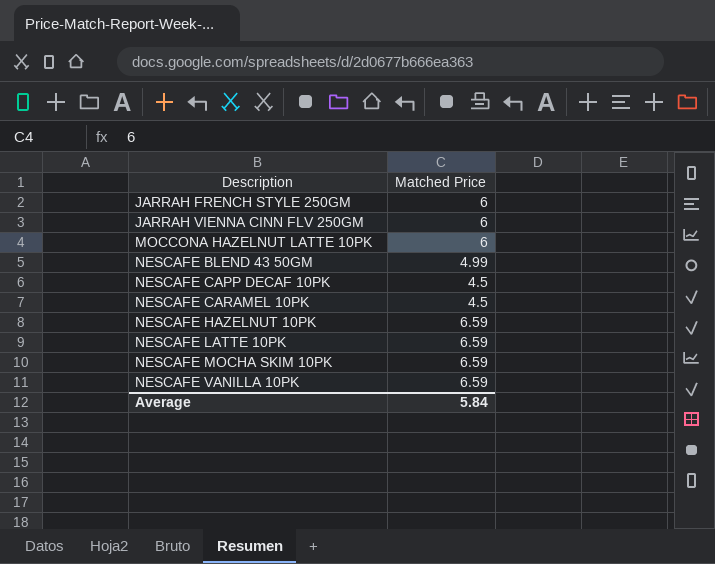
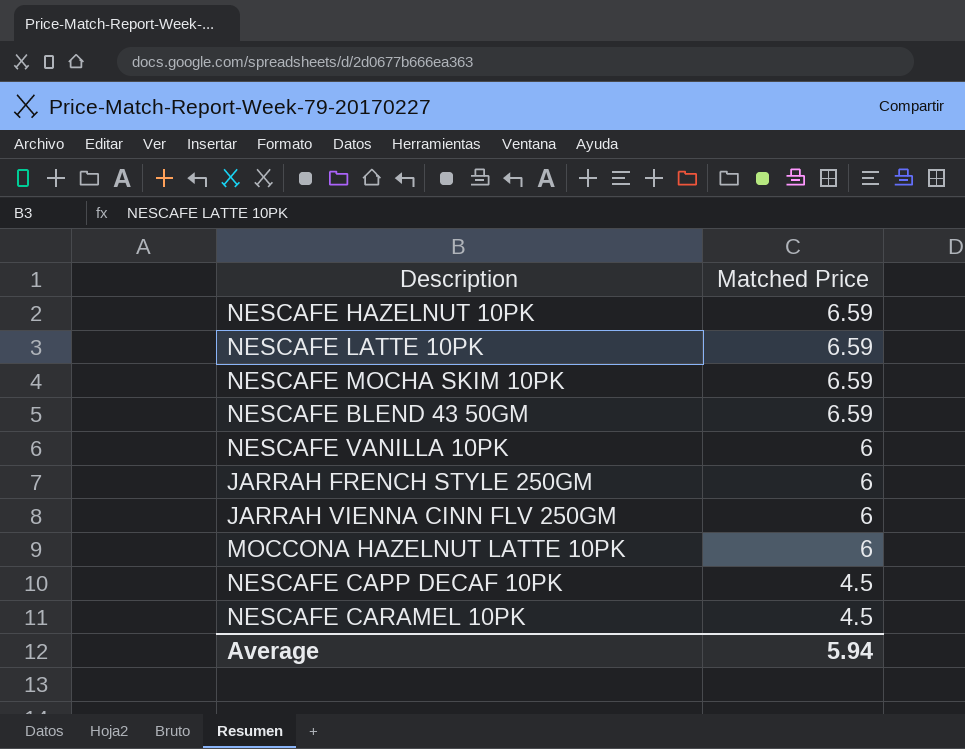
row order: Description ascending -> Matched Price descending
NESCAFE BLEND 43 50GM | Matched Price: 4.99 -> 6.59
NESCAFE VANILLA 10PK | Matched Price: 6.59 -> 6
Average | Matched Price: 5.84 -> 5.94

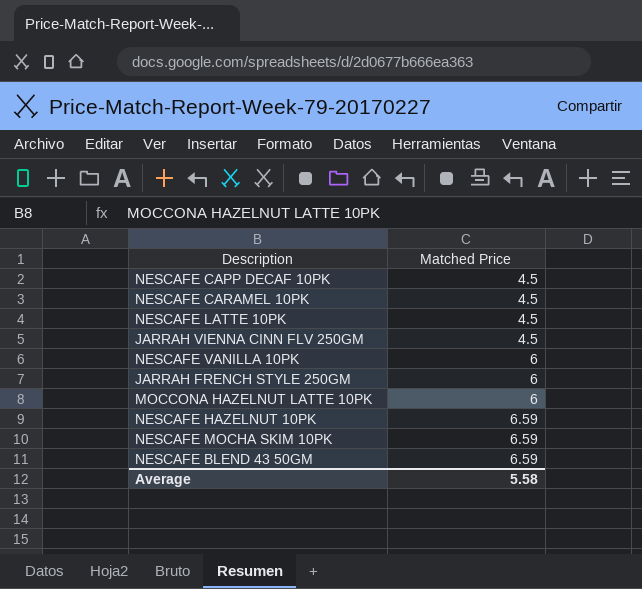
row order: Matched Price descending -> Matched Price ascending
NESCAFE LATTE 10PK | Matched Price: 6.59 -> 4.5
JARRAH VIENNA CINN FLV 250GM | Matched Price: 6 -> 4.5
Average | Matched Price: 5.94 -> 5.58

